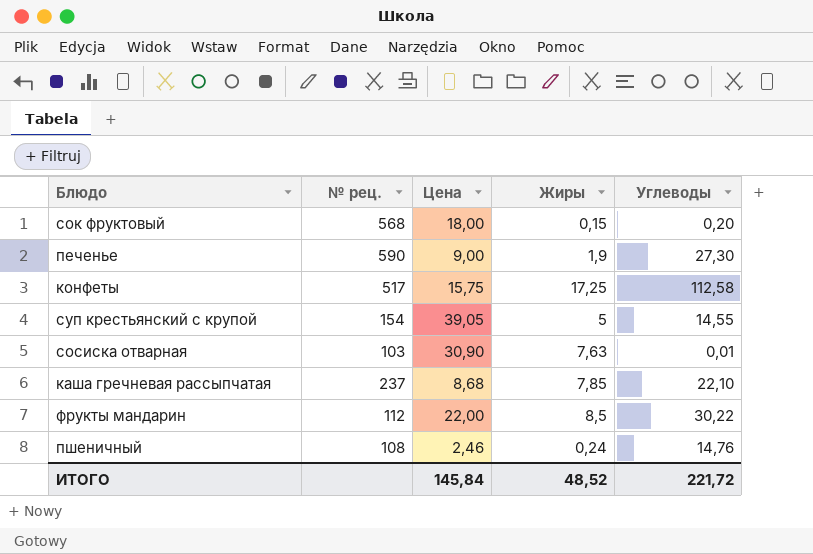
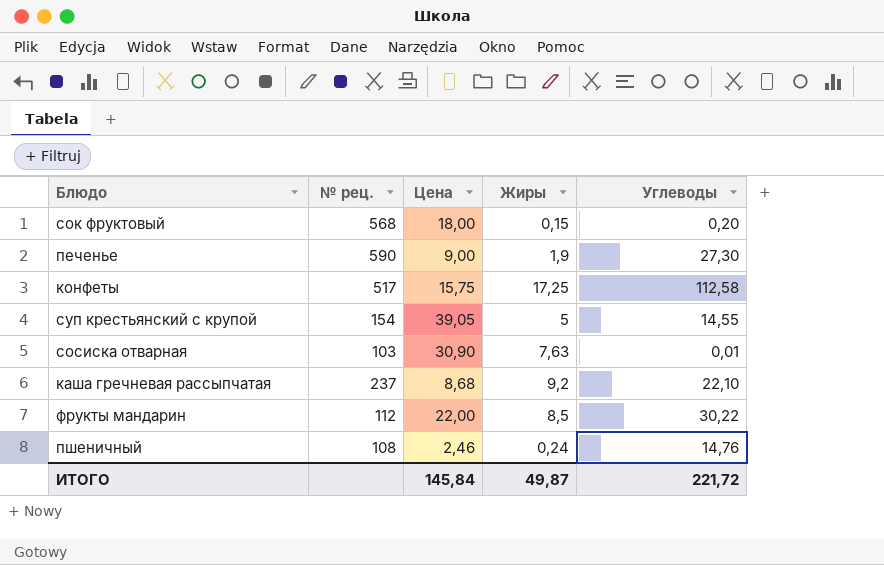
каша гречневая рассыпчатая | Жиры: 7,85 -> 9,2
ИТОГО | Жиры: 48,52 -> 49,87

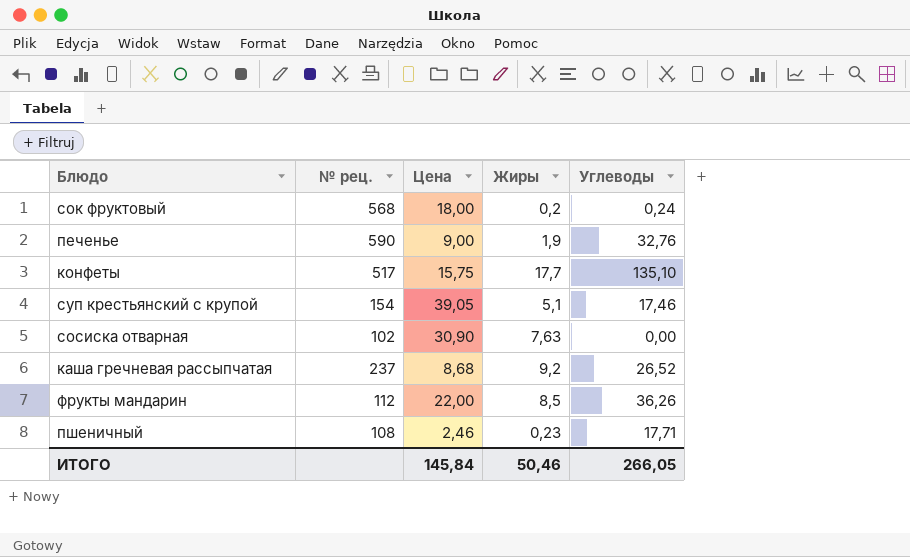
сок фруктовый | Жиры: 0,15 -> 0,2
сок фруктовый | Углеводы: 0,20 -> 0,24
печенье | Углеводы: 27,30 -> 32,76
конфеты | Жиры: 17,25 -> 17,7
конфеты | Углеводы: 112,58 -> 135,10
суп крестьянский с крупой | Жиры: 5 -> 5,1
суп крестьянский с крупой | Углеводы: 14,55 -> 17,46
сосиска отварная | № рец.: 103 -> 102
сосиска отварная | Углеводы: 0,01 -> 0,00
каша гречневая рассыпчатая | Углеводы: 22,10 -> 26,52
фрукты мандарин | Углеводы: 30,22 -> 36,26
пшеничный | Жиры: 0,24 -> 0,23
пшеничный | Углеводы: 14,76 -> 17,71
ИТОГО | Жиры: 49,87 -> 50,46
ИТОГО | Углеводы: 221,72 -> 266,05

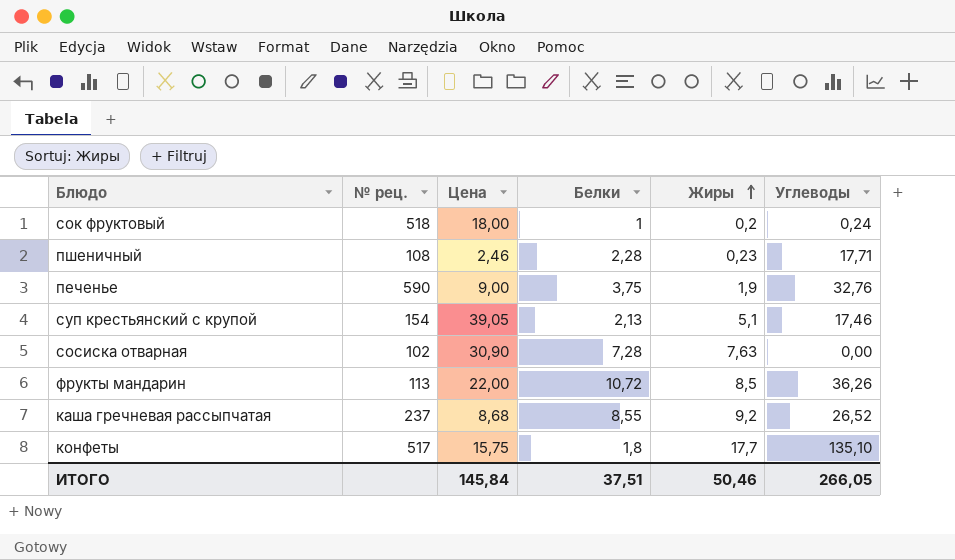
row order: none -> Жиры ascending
column Белки | position: none -> 4
сок фруктовый | № рец.: 568 -> 518
фрукты мандарин | № рец.: 112 -> 113

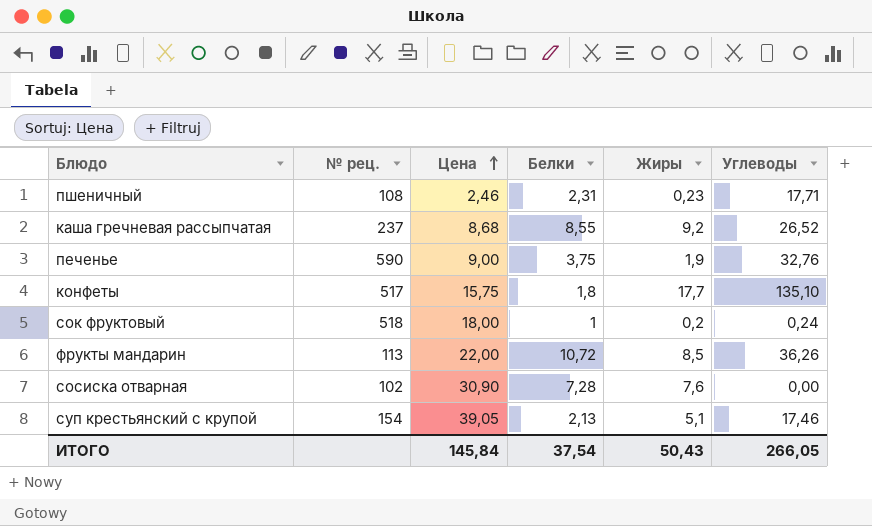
row order: Жиры ascending -> Цена ascending
пшеничный | Белки: 2,28 -> 2,31
сосиска отварная | Жиры: 7,63 -> 7,6
ИТОГО | Белки: 37,51 -> 37,54
ИТОГО | Жиры: 50,46 -> 50,43

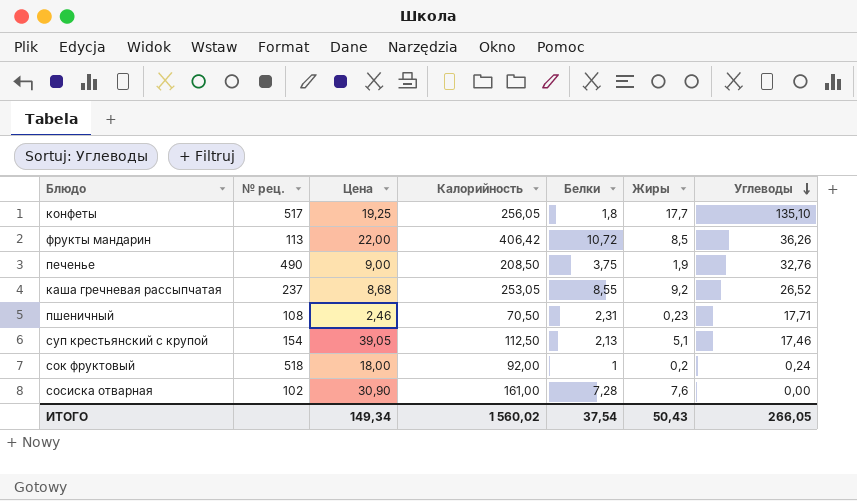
row order: Цена ascending -> Углеводы descending
column Калорийность | position: none -> 4
конфеты | Цена: 15,75 -> 19,25
печенье | № рец.: 590 -> 490
ИТОГО | Цена: 145,84 -> 149,34

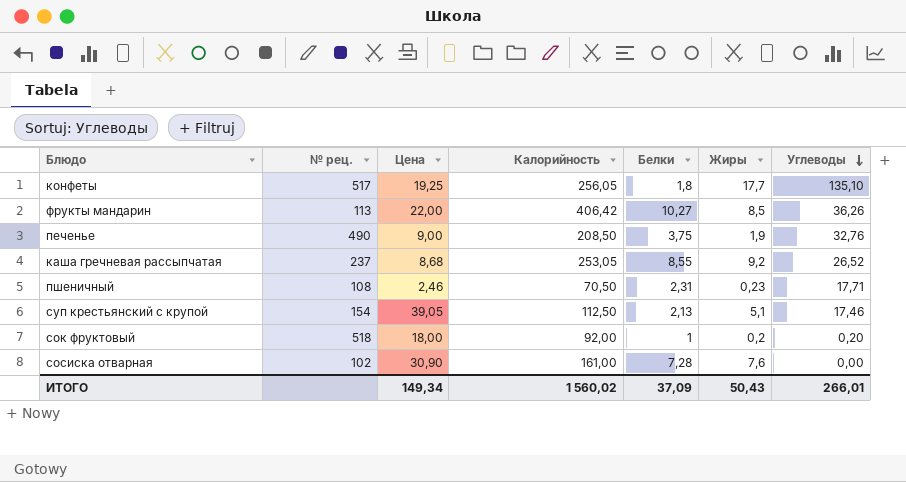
фрукты мандарин | Белки: 10,72 -> 10,27
сок фруктовый | Углеводы: 0,24 -> 0,20
ИТОГО | Белки: 37,54 -> 37,09
ИТОГО | Углеводы: 266,05 -> 266,01

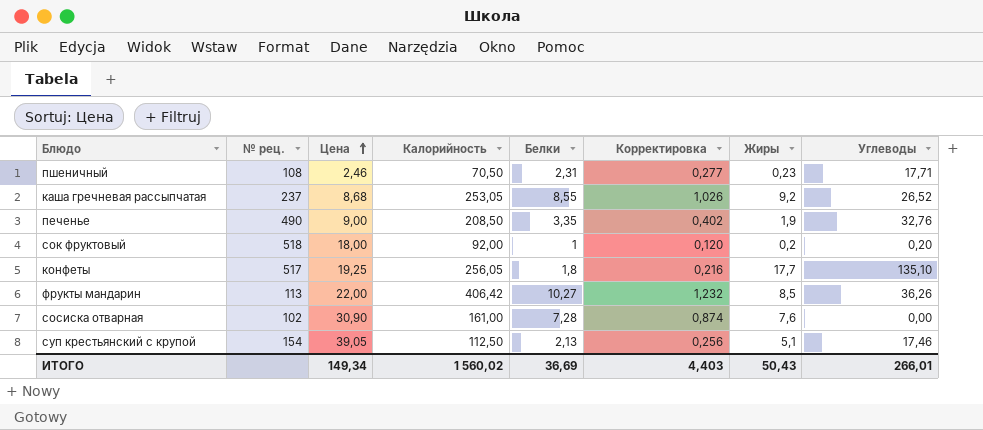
row order: Углеводы descending -> Цена ascending
column Корректировка | formula: none -> [Белки] * 0,12
печенье | Белки: 3,75 -> 3,35
ИТОГО | Белки: 37,09 -> 36,69

